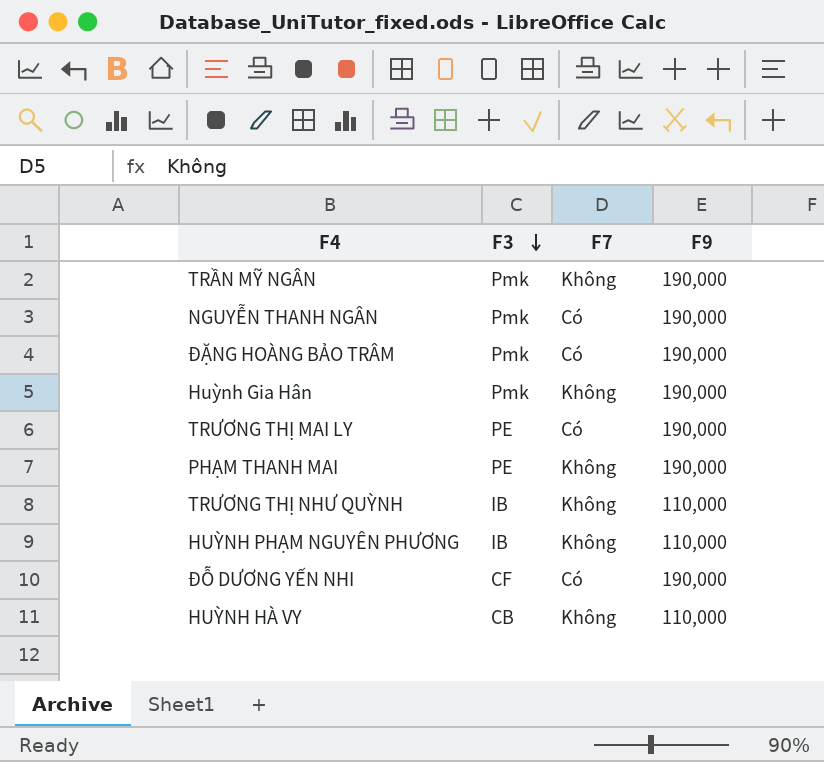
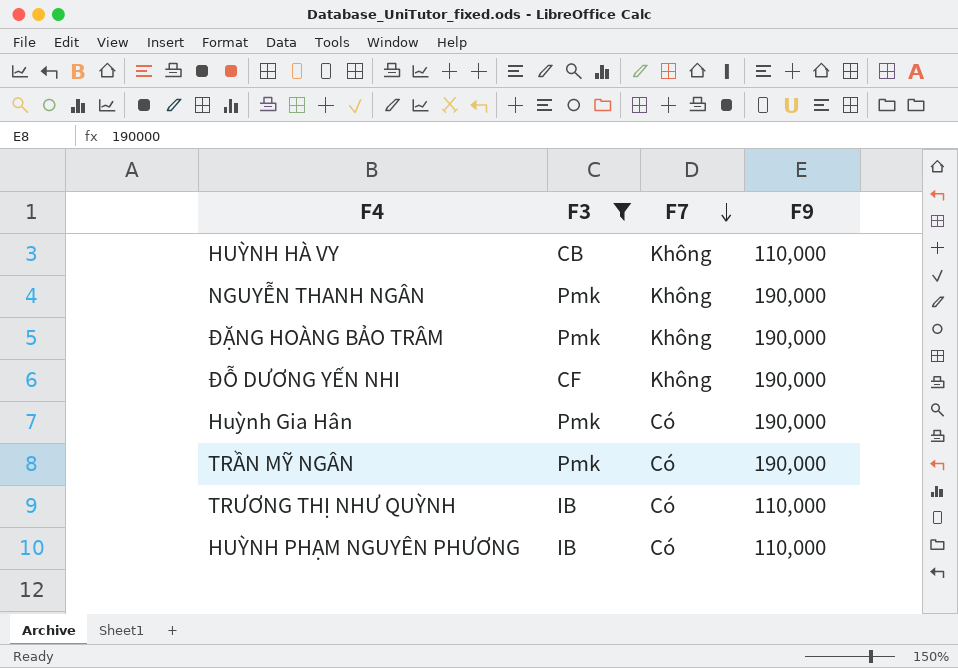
filter: none -> F3 != PE
row order: F3 descending -> F7 descending
NGUYỄN THANH NGÂN | F7: Có -> Không
ĐẶNG HOÀNG BẢO TRÂM | F7: Có -> Không
ĐỖ DƯƠNG YẾN NHI | F7: Có -> Không
Huỳnh Gia Hân | F7: Không -> Có
TRẦN MỸ NGÂN | F7: Không -> Có
TRƯƠNG THỊ NHƯ QUỲNH | F7: Không -> Có
HUỲNH PHẠM NGUYÊN PHƯƠNG | F7: Không -> Có

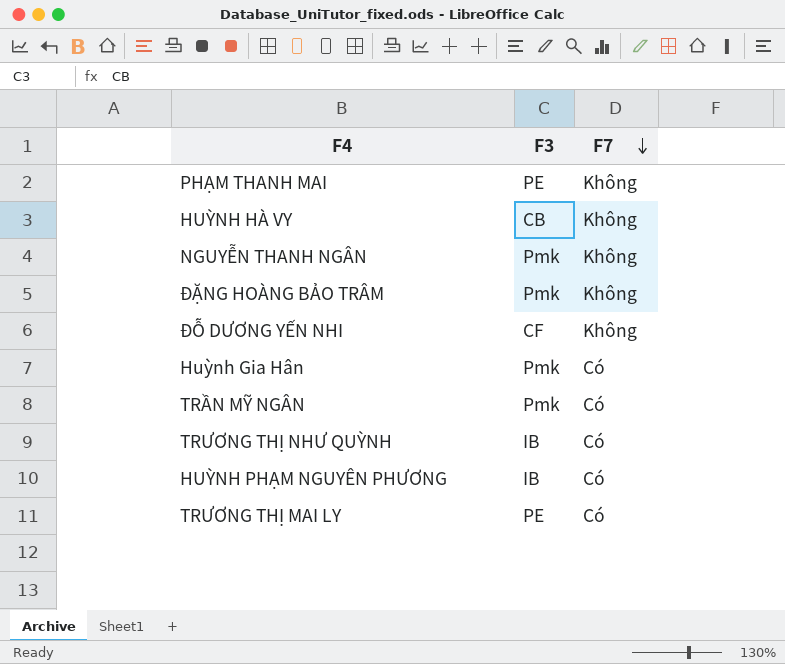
filter: F3 != PE -> none
column F9 | position: 4 -> none

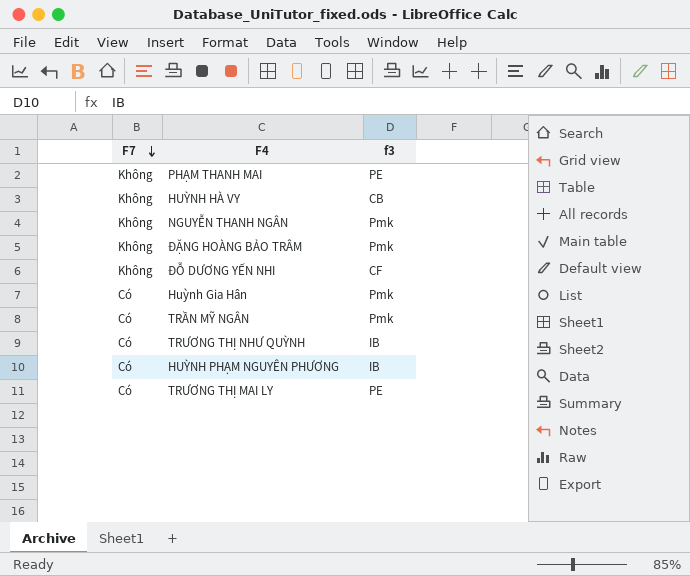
column F7 | position: 3 -> 1
column name: F3 -> f3

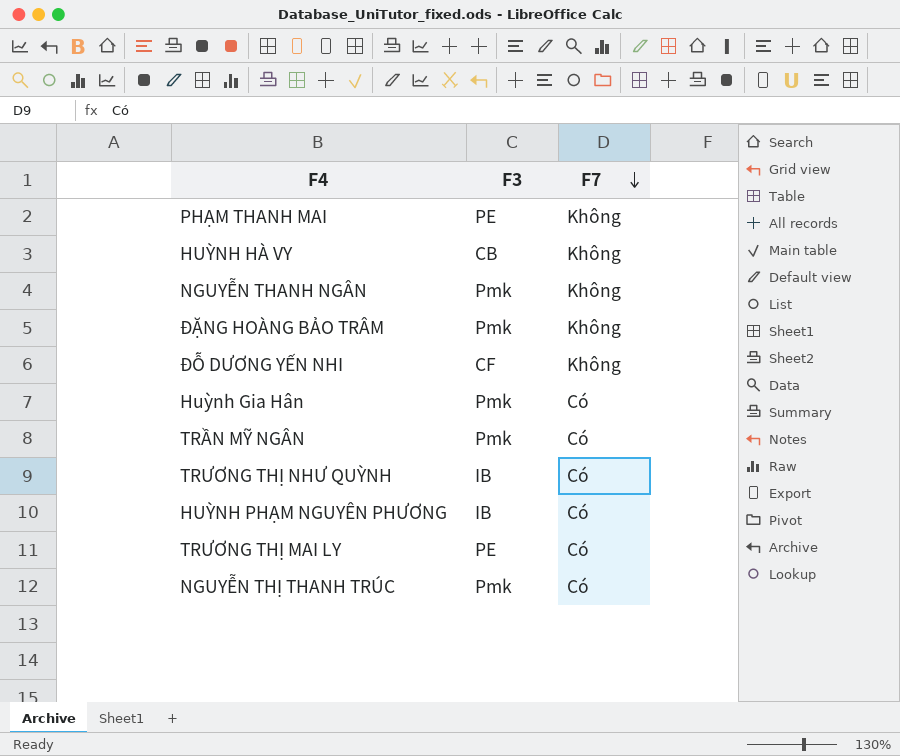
column name: f3 -> F3
column F7 | position: 1 -> 3
row NGUYỄN THỊ THANH TRÚC: none -> Pmk | Có

